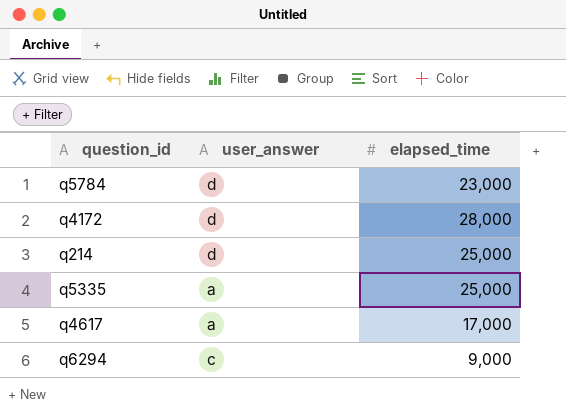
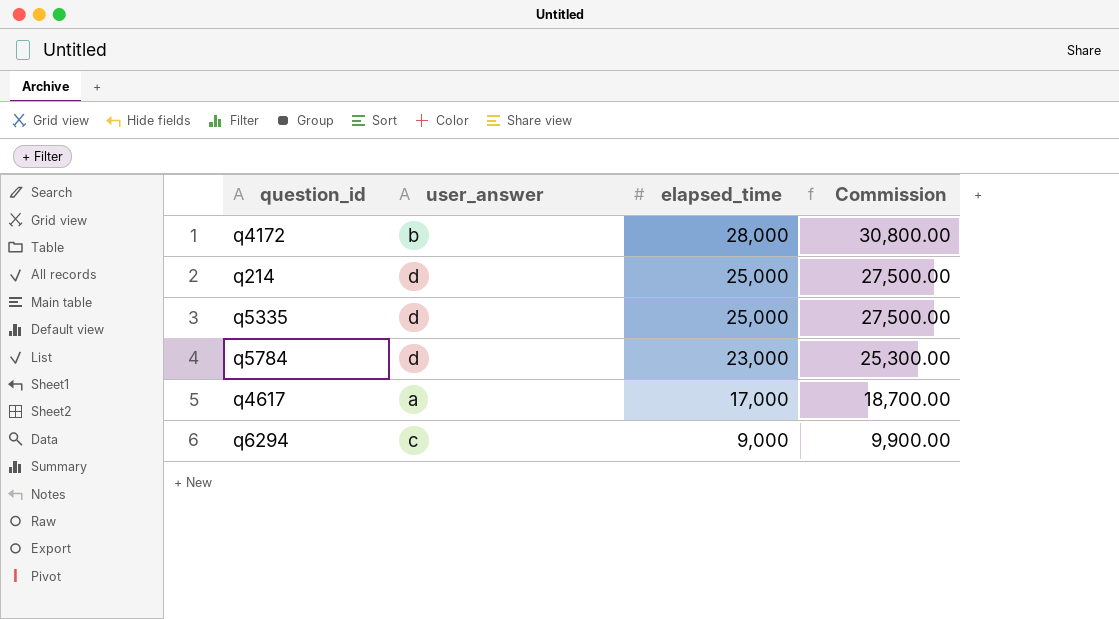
row order: none -> elapsed_time descending
column Commission | formula: none -> [elapsed_time] * 1.1
q4172 | user_answer: d -> b
q5335 | user_answer: a -> d

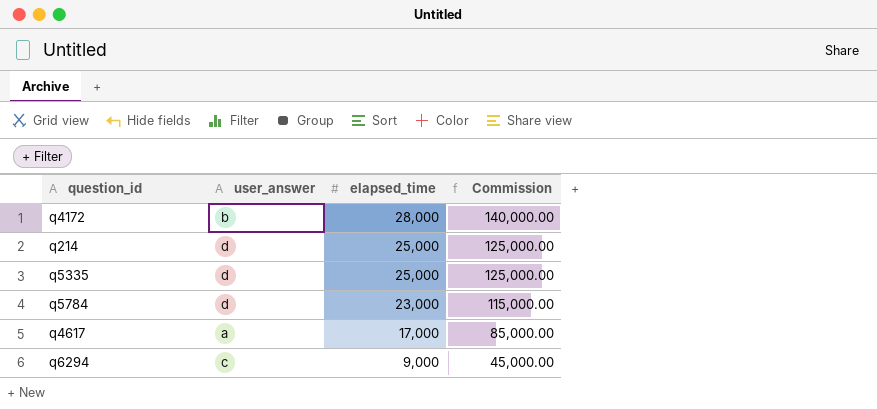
column Commission | formula: [elapsed_time] * 1.1 -> [elapsed_time] * 5

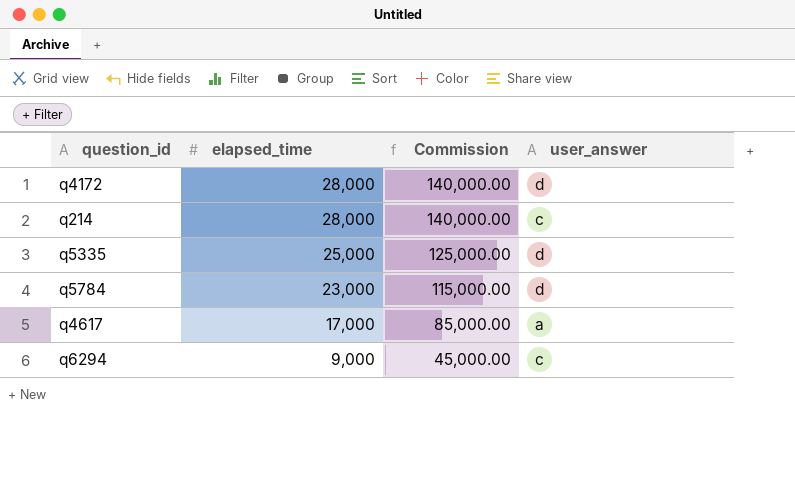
column user_answer | position: 2 -> 4
q4172 | user_answer: b -> d
q214 | elapsed_time: 25,000 -> 28,000
q214 | Commission: 125,000.00 -> 140,000.00
q214 | user_answer: d -> c

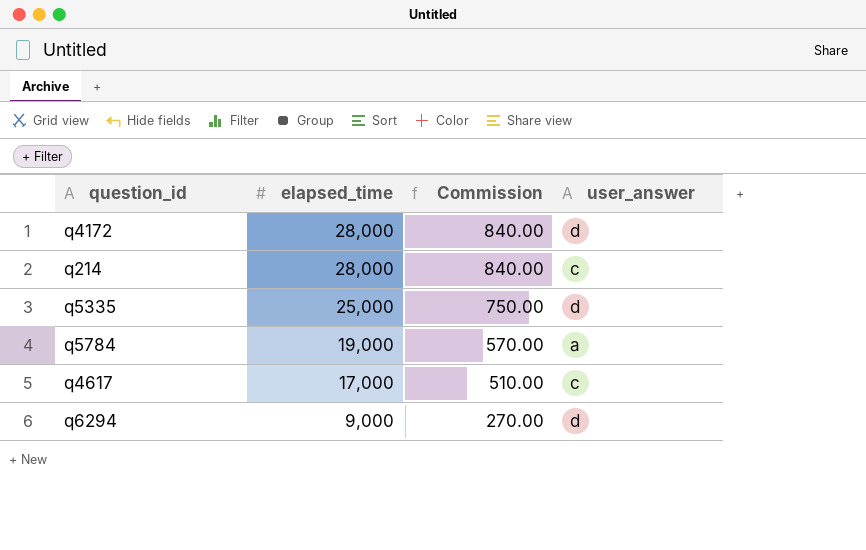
column Commission | formula: [elapsed_time] * 5 -> [elapsed_time] * 0.03
q5784 | elapsed_time: 23,000 -> 19,000
q5784 | user_answer: d -> a
q4617 | user_answer: a -> c
q6294 | user_answer: c -> d

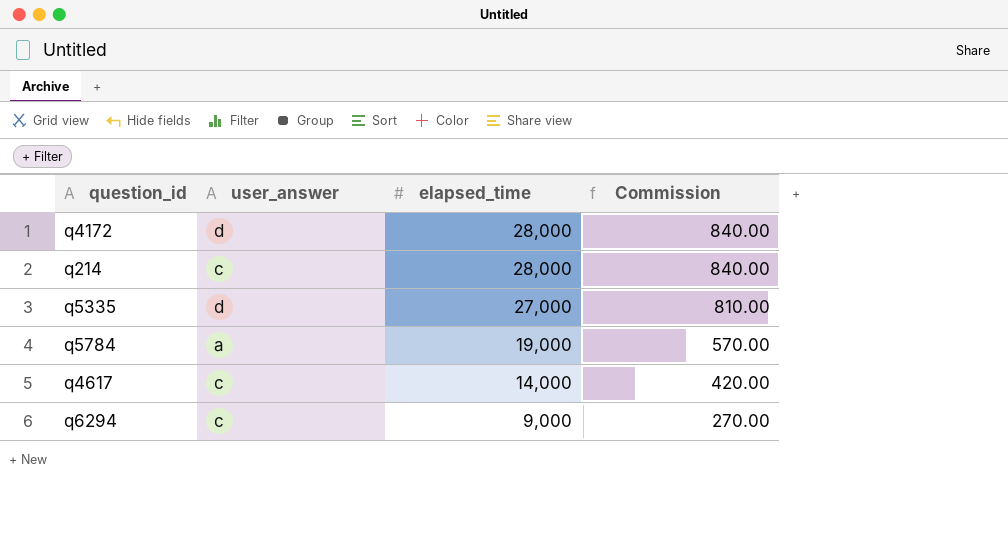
column user_answer | position: 4 -> 2
q5335 | elapsed_time: 25,000 -> 27,000
q5335 | Commission: 750.00 -> 810.00
q4617 | elapsed_time: 17,000 -> 14,000
q4617 | Commission: 510.00 -> 420.00
q6294 | user_answer: d -> c

